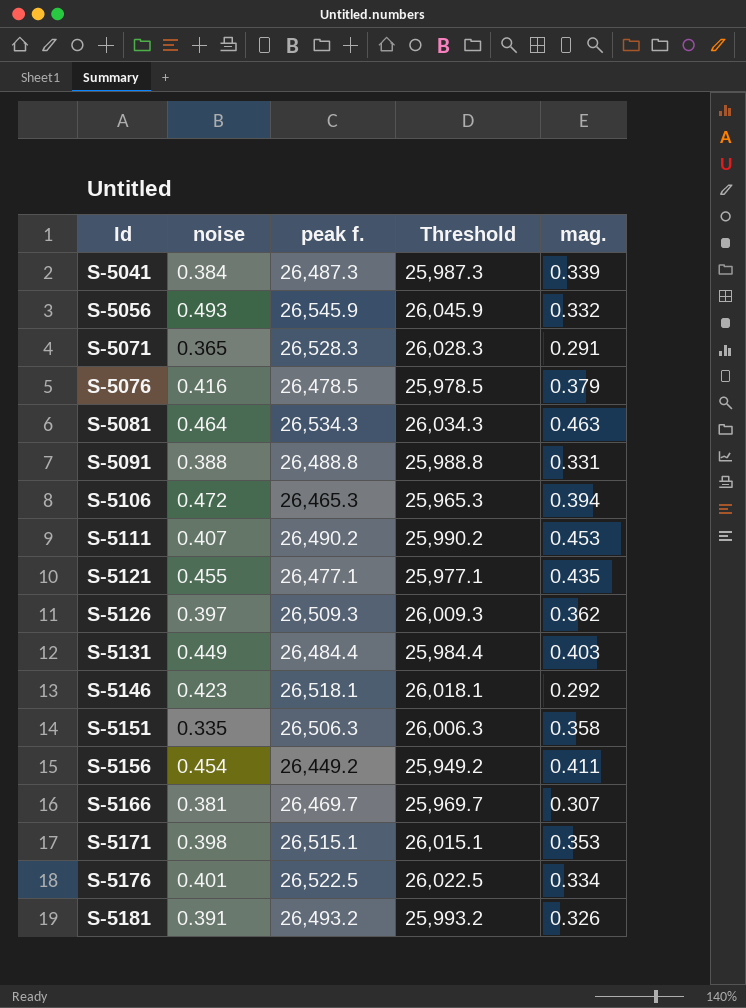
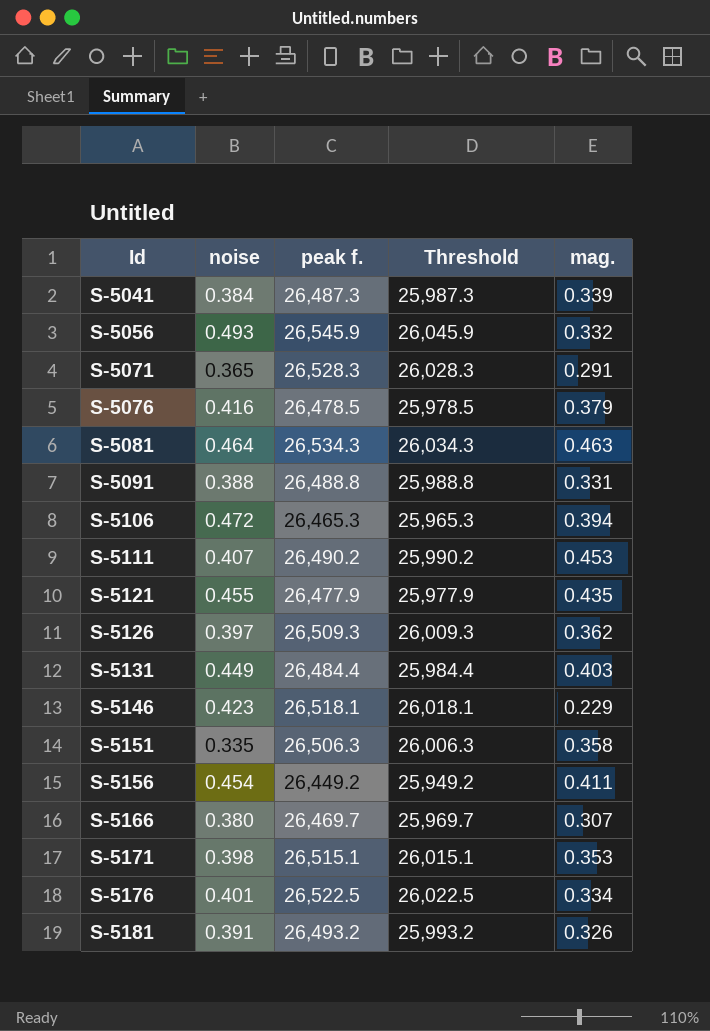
S-5121 | peak f.: 26,477.1 -> 26,477.9
S-5121 | Threshold: 25,977.1 -> 25,977.9
S-5146 | mag.: 0.292 -> 0.229
S-5166 | noise: 0.381 -> 0.380

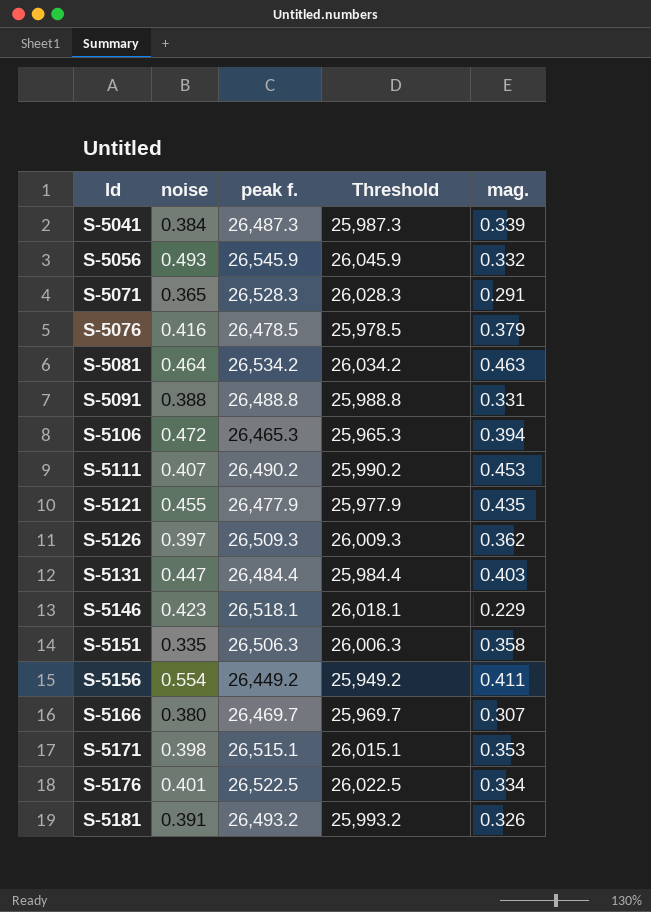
S-5081 | peak f.: 26,534.3 -> 26,534.2
S-5081 | Threshold: 26,034.3 -> 26,034.2
S-5131 | noise: 0.449 -> 0.447
S-5156 | noise: 0.454 -> 0.554

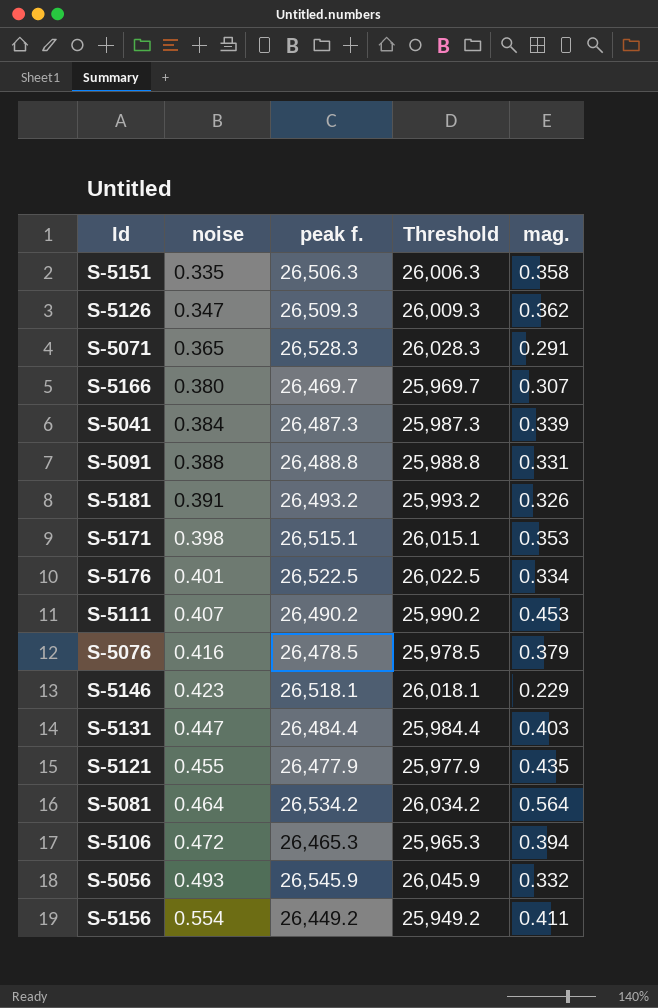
row order: Id ascending -> noise ascending
S-5126 | noise: 0.397 -> 0.347
S-5081 | mag.: 0.463 -> 0.564

